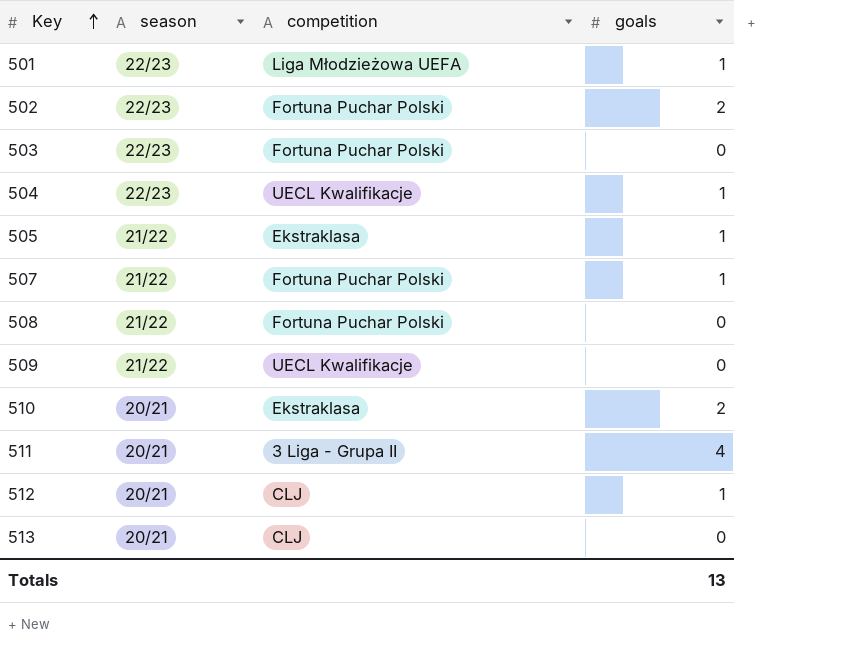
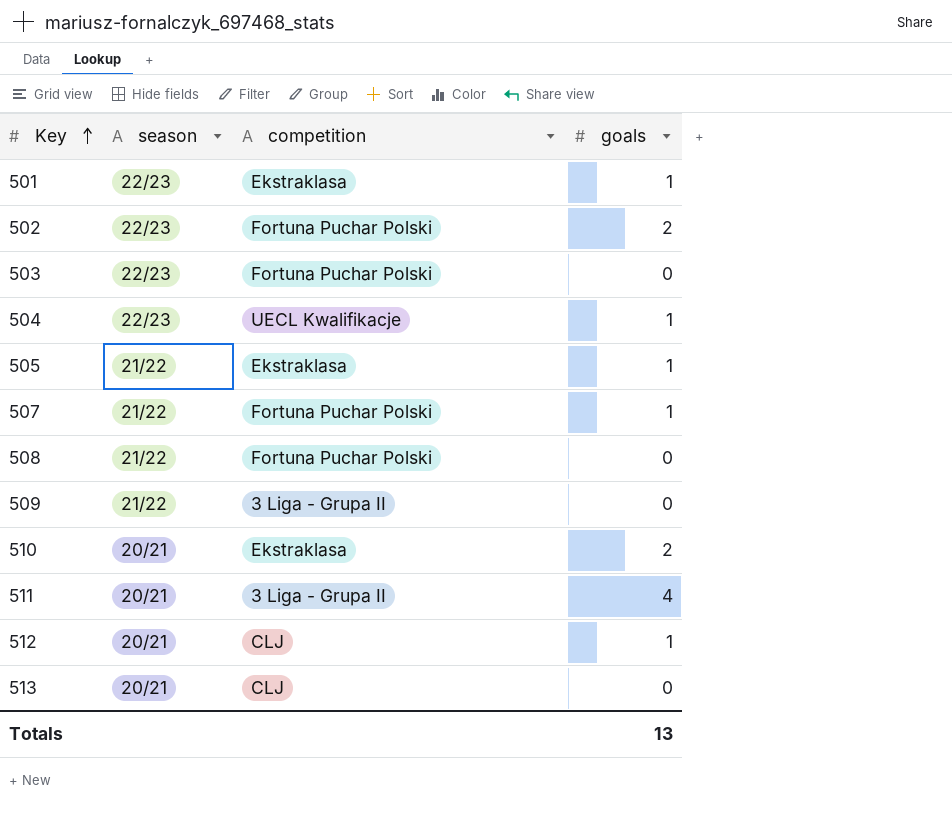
501 | competition: Liga Młodzieżowa UEFA -> Ekstraklasa
509 | competition: UECL Kwalifikacje -> 3 Liga - Grupa II

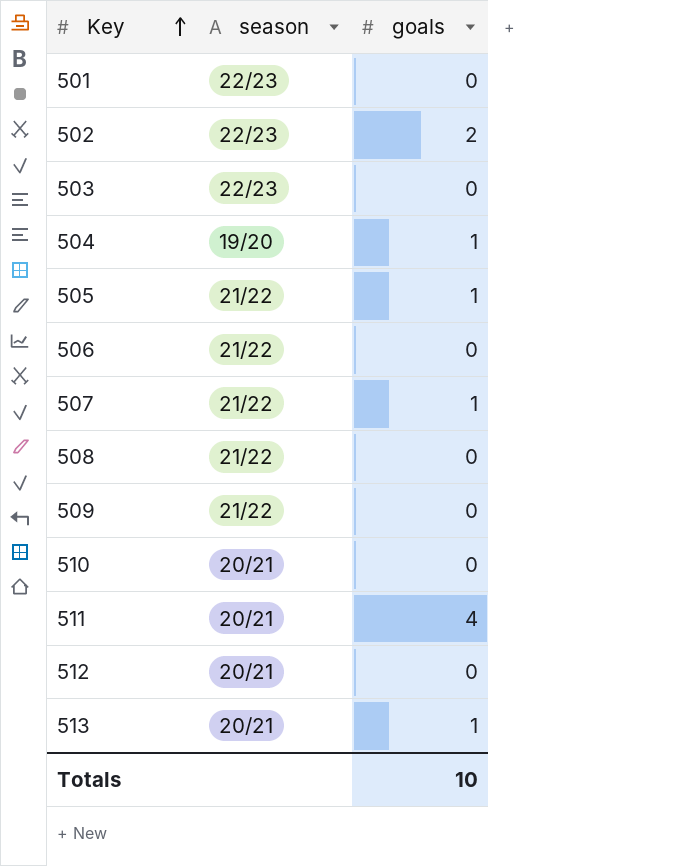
column competition | position: 3 -> none
501 | goals: 1 -> 0
504 | season: 22/23 -> 19/20
row 506: none -> 21/22 | 0
510 | goals: 2 -> 0
512 | goals: 1 -> 0
513 | goals: 0 -> 1
Totals | goals: 13 -> 10

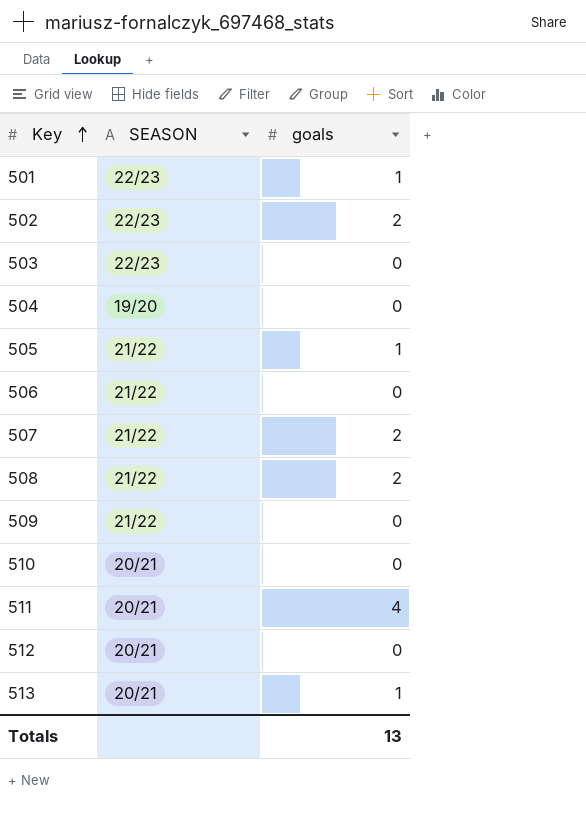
column name: season -> SEASON
501 | goals: 0 -> 1
504 | goals: 1 -> 0
507 | goals: 1 -> 2
508 | goals: 0 -> 2
Totals | goals: 10 -> 13

